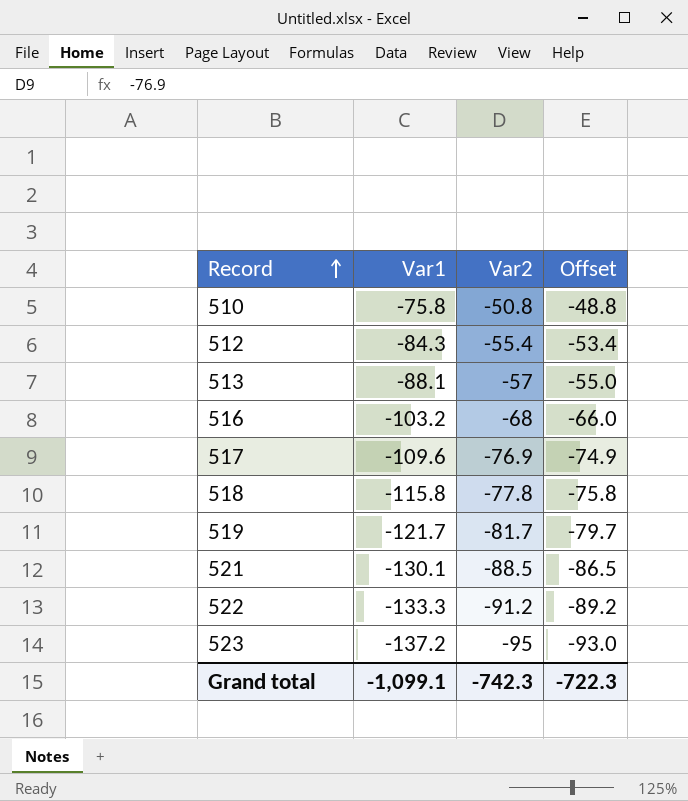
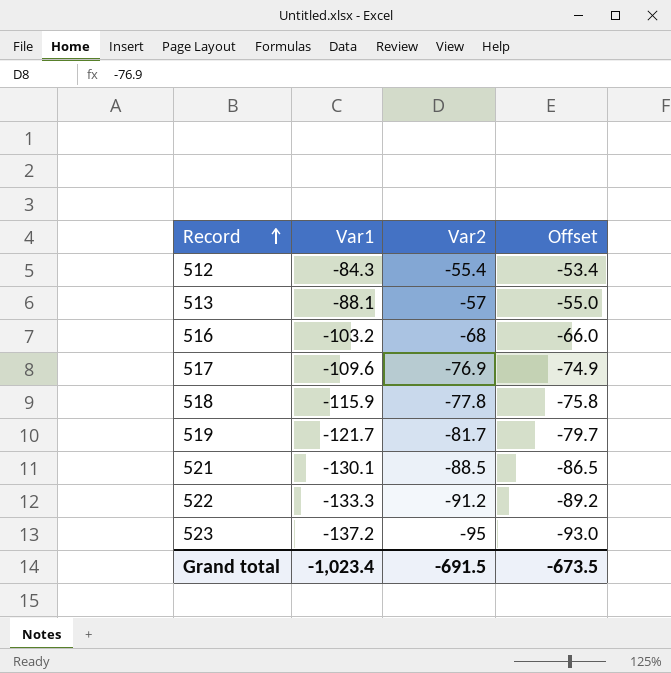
row 510: -75.8 | -50.8 | -48.8 -> none
518 | Var1: -115.8 -> -115.9
Grand total | Var1: -1,099.1 -> -1,023.4
Grand total | Var2: -742.3 -> -691.5
Grand total | Offset: -722.3 -> -673.5

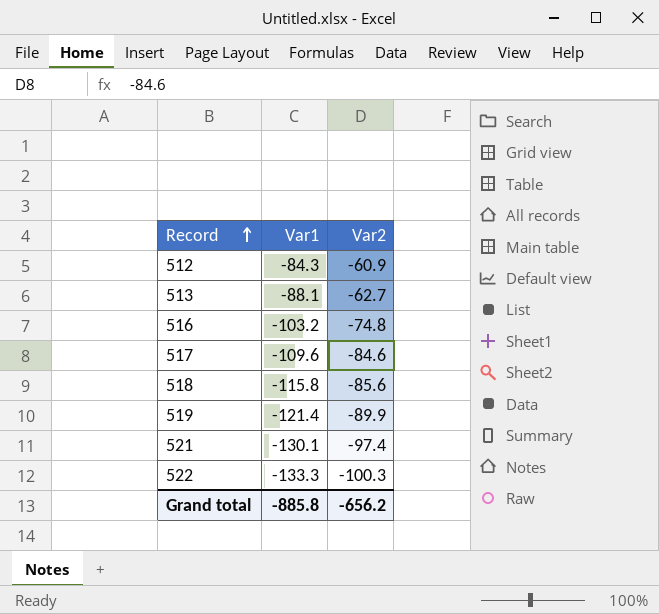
column Offset | formula: [Var2] + 2 -> none
row 523: -137.2 | -95 | -93.0 -> none
512 | Var2: -55.4 -> -60.9
513 | Var2: -57 -> -62.7
516 | Var2: -68 -> -74.8
517 | Var2: -76.9 -> -84.6
518 | Var1: -115.9 -> -115.8
518 | Var2: -77.8 -> -85.6
519 | Var1: -121.7 -> -121.4
519 | Var2: -81.7 -> -89.9
521 | Var2: -88.5 -> -97.4
522 | Var2: -91.2 -> -100.3
Grand total | Var1: -1,023.4 -> -885.8
Grand total | Var2: -691.5 -> -656.2

